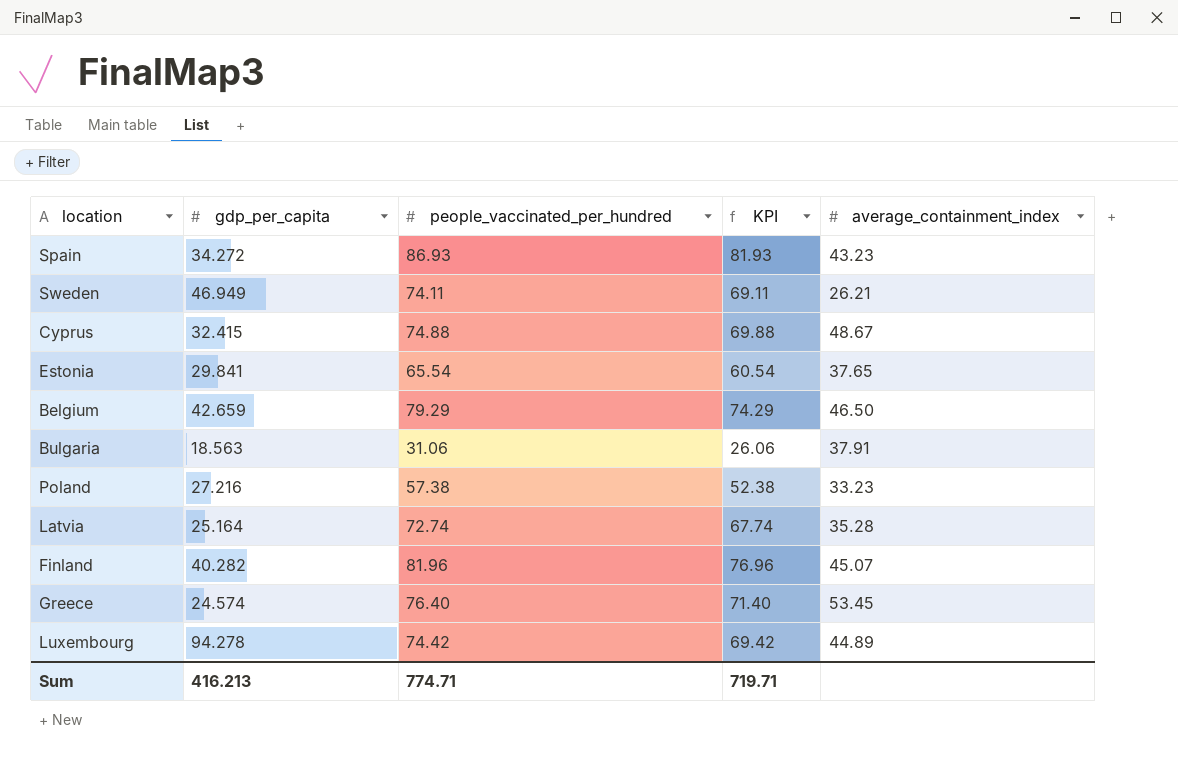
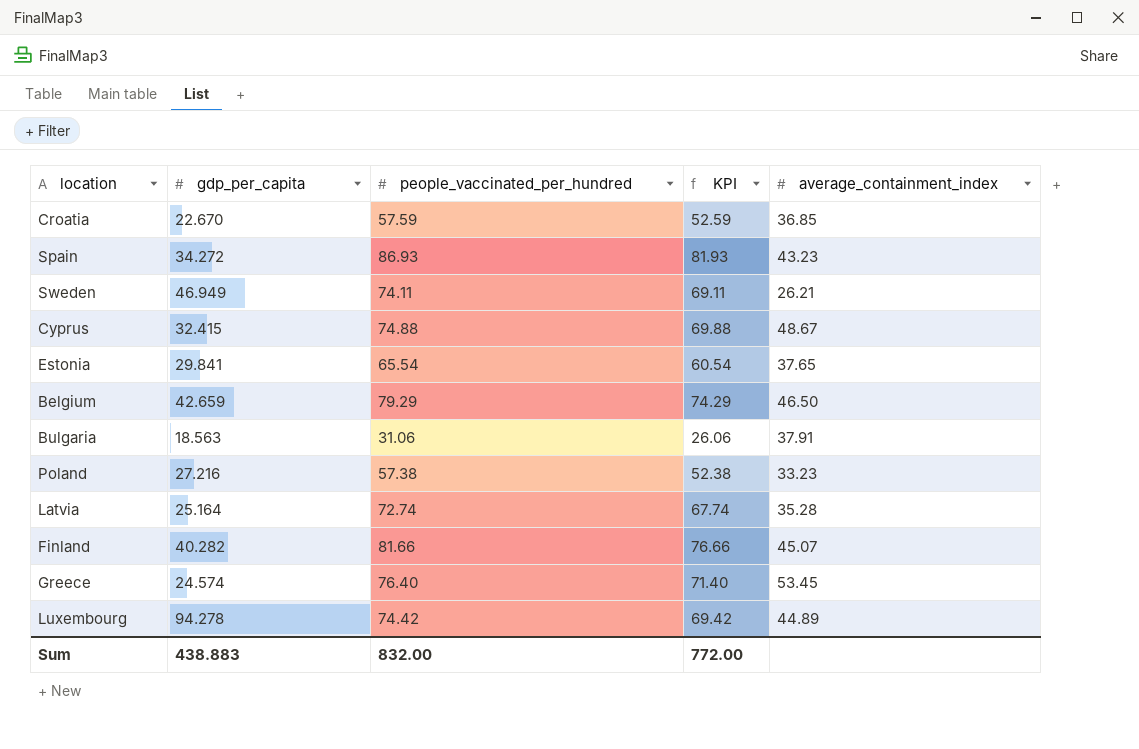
row Croatia: none -> 22.670 | 57.59 | 52.59 | 36.85
Finland | people_vaccinated_per_hundred: 81.96 -> 81.66
Finland | KPI: 76.96 -> 76.66
Sum | gdp_per_capita: 416.213 -> 438.883
Sum | people_vaccinated_per_hundred: 774.71 -> 832.00
Sum | KPI: 719.71 -> 772.00

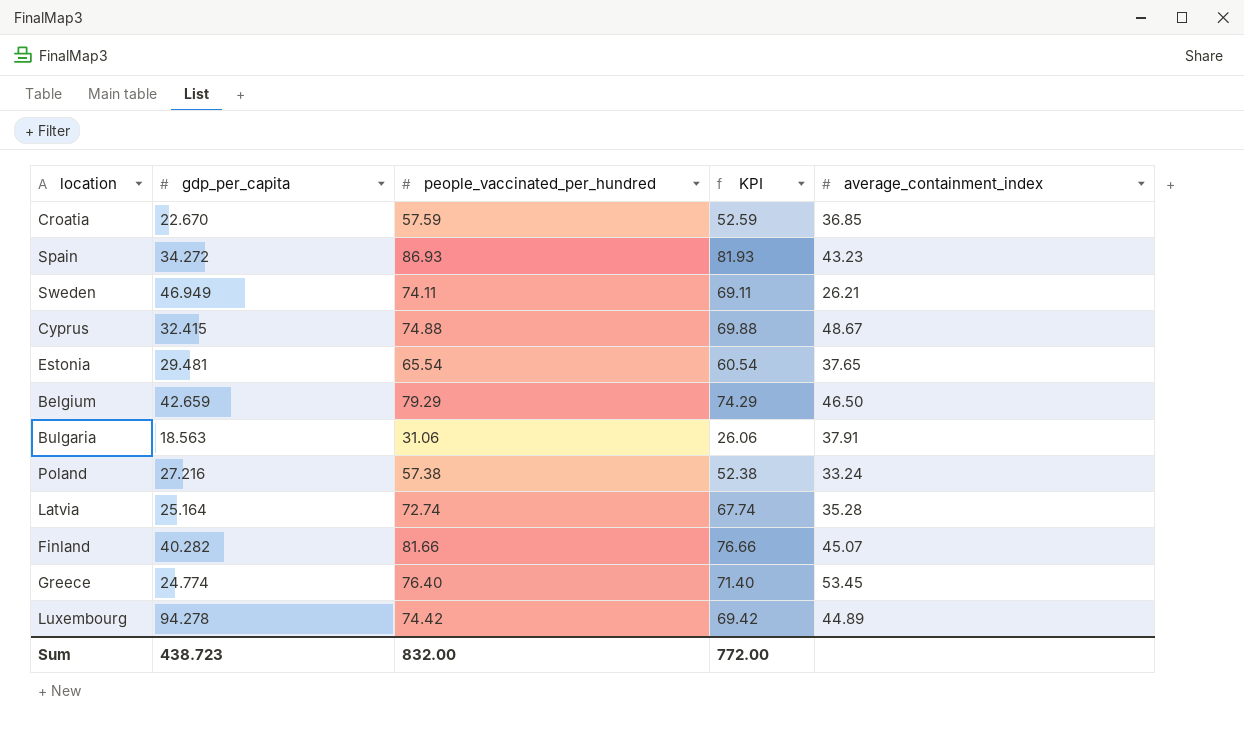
Estonia | gdp_per_capita: 29.841 -> 29.481
Poland | average_containment_index: 33.23 -> 33.24
Greece | gdp_per_capita: 24.574 -> 24.774
Sum | gdp_per_capita: 438.883 -> 438.723

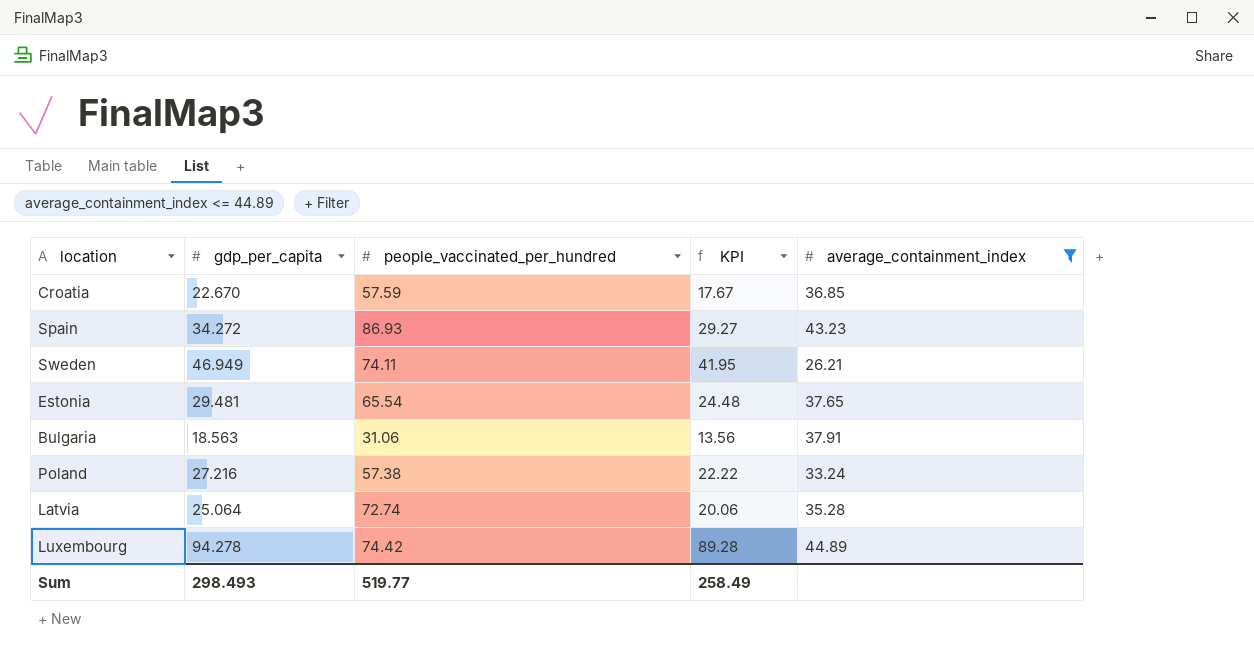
filter: none -> average_containment_index <= 44.89
column KPI | formula: [people_vaccinated_per_hundred] - 5 -> [gdp_per_capita] - 5
Latvia | gdp_per_capita: 25.164 -> 25.064
Sum | gdp_per_capita: 438.723 -> 298.493
Sum | people_vaccinated_per_hundred: 832.00 -> 519.77
Sum | KPI: 772.00 -> 258.49

